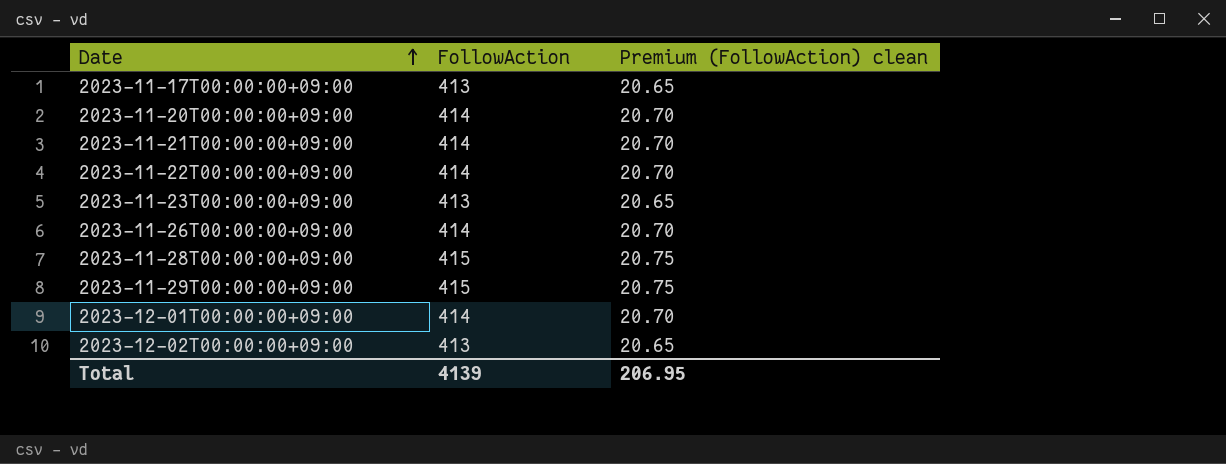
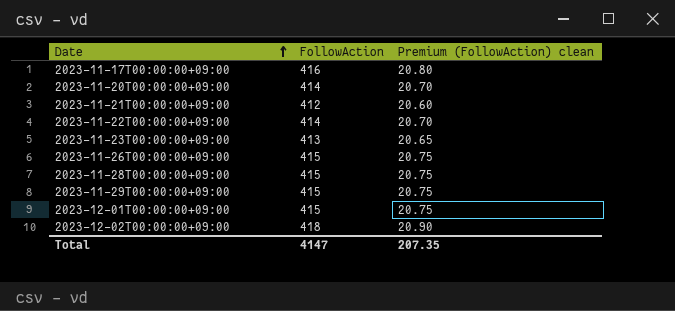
2023-11-17T00:00:00+09:00 | FollowAction: 413 -> 416
2023-11-17T00:00:00+09:00 | Premium (FollowAction) clean: 20.65 -> 20.80
2023-11-21T00:00:00+09:00 | FollowAction: 414 -> 412
2023-11-21T00:00:00+09:00 | Premium (FollowAction) clean: 20.70 -> 20.60
2023-11-26T00:00:00+09:00 | FollowAction: 414 -> 415
2023-11-26T00:00:00+09:00 | Premium (FollowAction) clean: 20.70 -> 20.75
2023-12-01T00:00:00+09:00 | FollowAction: 414 -> 415
2023-12-01T00:00:00+09:00 | Premium (FollowAction) clean: 20.70 -> 20.75
2023-12-02T00:00:00+09:00 | FollowAction: 413 -> 418
2023-12-02T00:00:00+09:00 | Premium (FollowAction) clean: 20.65 -> 20.90
Total | FollowAction: 4139 -> 4147
Total | Premium (FollowAction) clean: 206.95 -> 207.35

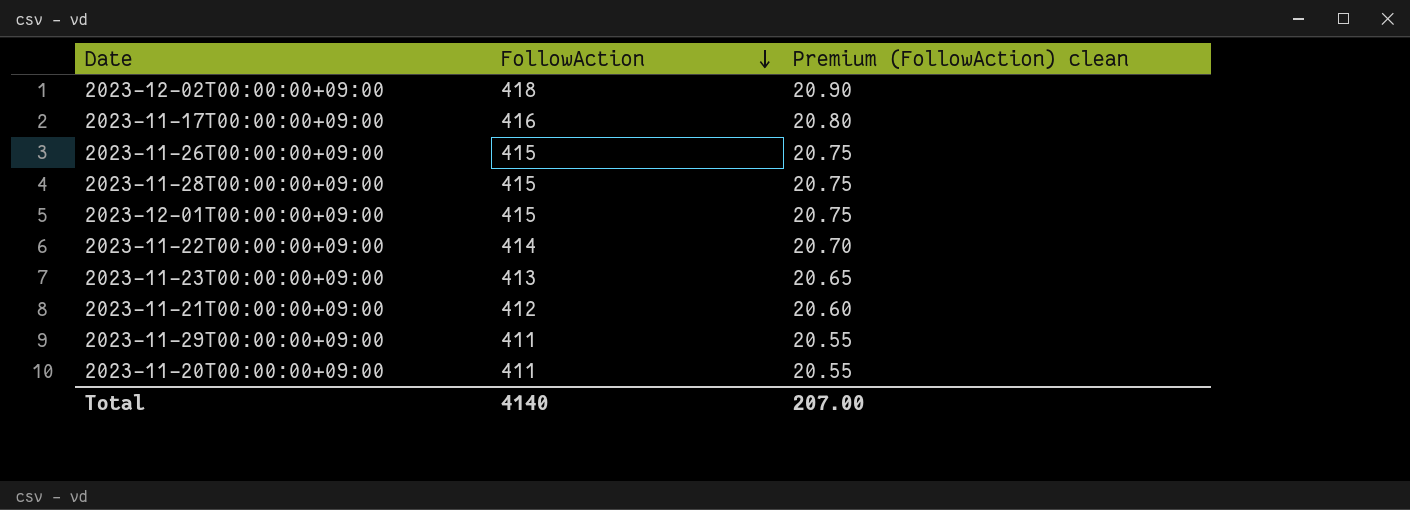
row order: Date ascending -> FollowAction descending
2023-11-29T00:00:00+09:00 | FollowAction: 415 -> 411
2023-11-29T00:00:00+09:00 | Premium (FollowAction) clean: 20.75 -> 20.55
2023-11-20T00:00:00+09:00 | FollowAction: 414 -> 411
2023-11-20T00:00:00+09:00 | Premium (FollowAction) clean: 20.70 -> 20.55
Total | FollowAction: 4147 -> 4140
Total | Premium (FollowAction) clean: 207.35 -> 207.00

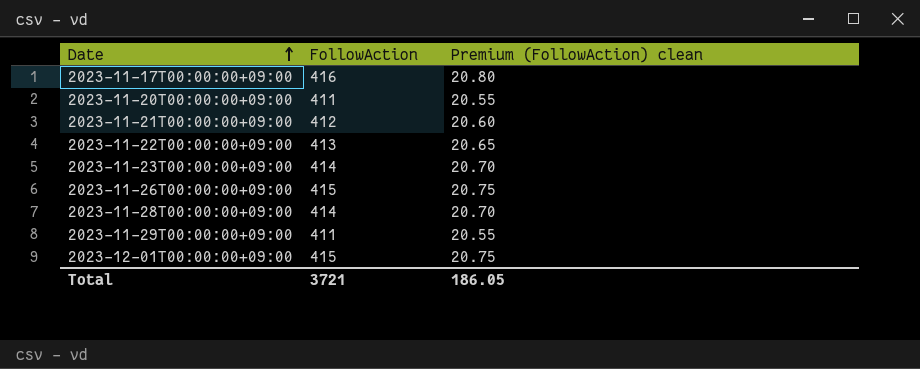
row order: FollowAction descending -> Date ascending
row 2023-12-02T00:00:00+09:00: 418 | 20.90 -> none
2023-11-22T00:00:00+09:00 | FollowAction: 414 -> 413
2023-11-22T00:00:00+09:00 | Premium (FollowAction) clean: 20.70 -> 20.65
2023-11-23T00:00:00+09:00 | FollowAction: 413 -> 414
2023-11-23T00:00:00+09:00 | Premium (FollowAction) clean: 20.65 -> 20.70
2023-11-28T00:00:00+09:00 | FollowAction: 415 -> 414
2023-11-28T00:00:00+09:00 | Premium (FollowAction) clean: 20.75 -> 20.70
Total | FollowAction: 4140 -> 3721
Total | Premium (FollowAction) clean: 207.00 -> 186.05

